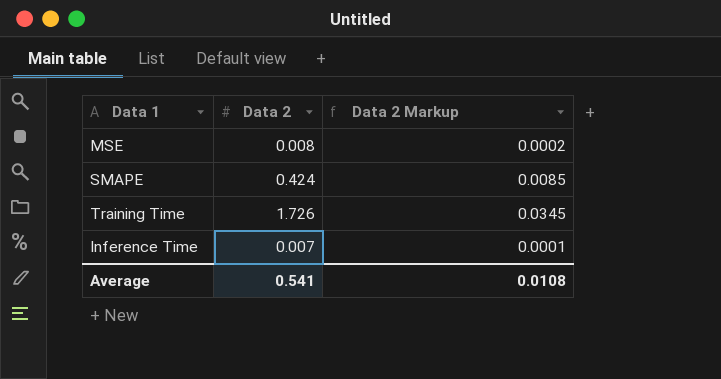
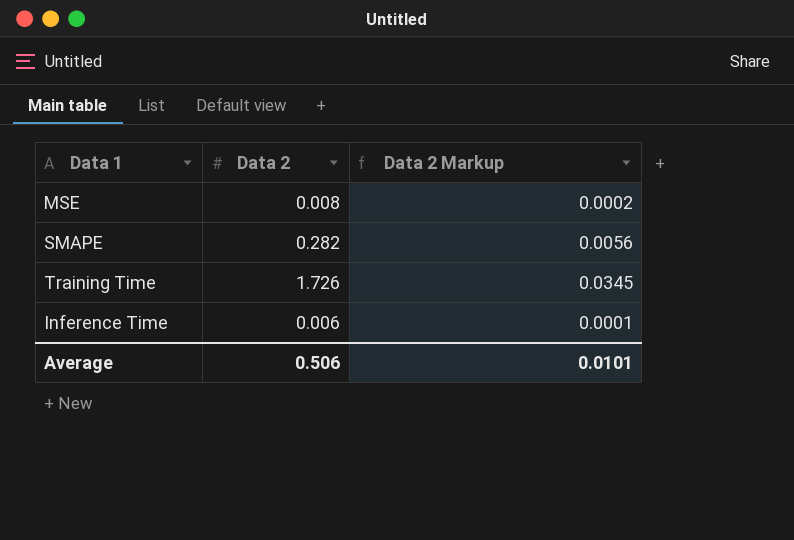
SMAPE | Data 2: 0.424 -> 0.282
SMAPE | Data 2 Markup: 0.0085 -> 0.0056
Inference Time | Data 2: 0.007 -> 0.006
Average | Data 2: 0.541 -> 0.506
Average | Data 2 Markup: 0.0108 -> 0.0101

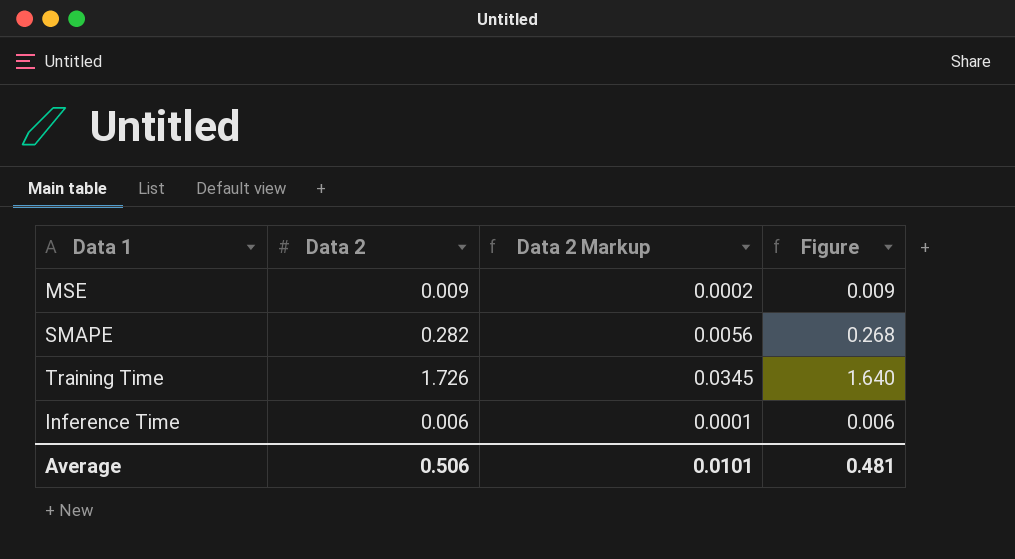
column Figure | formula: none -> [Data 2] * 0.95
MSE | Data 2: 0.008 -> 0.009

